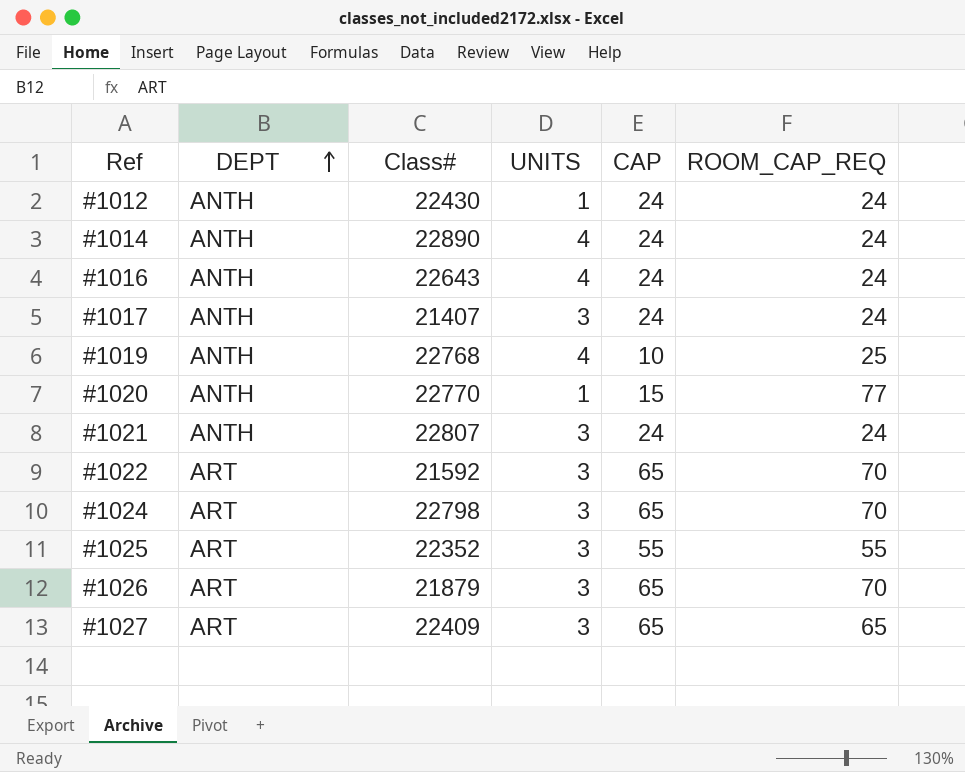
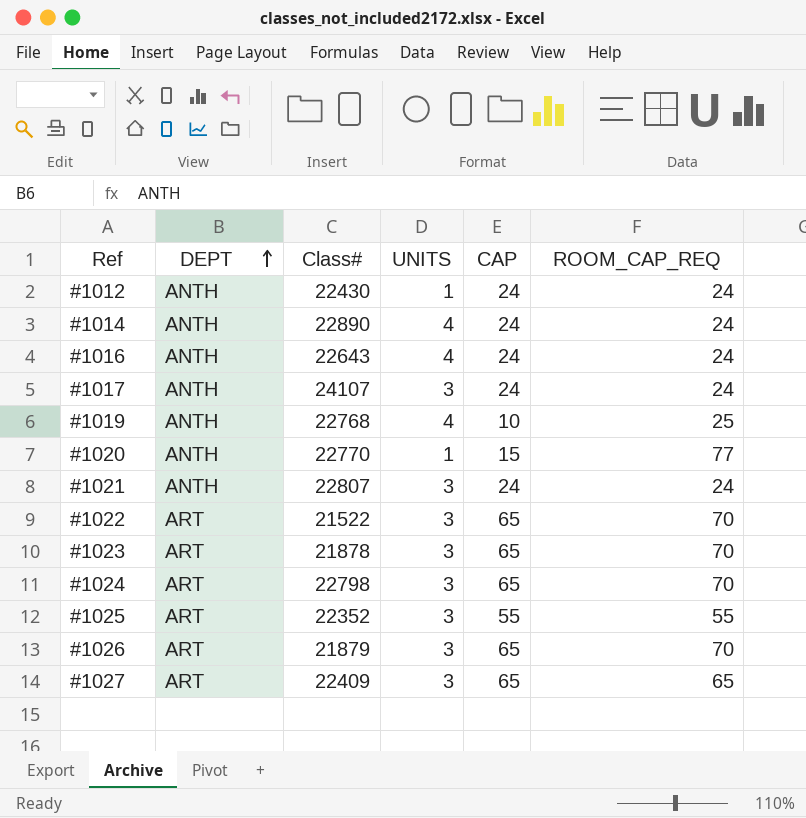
#1017 | Class#: 21407 -> 24107
#1022 | Class#: 21592 -> 21522
row #1023: none -> ART | 21878 | 3 | 65 | 70

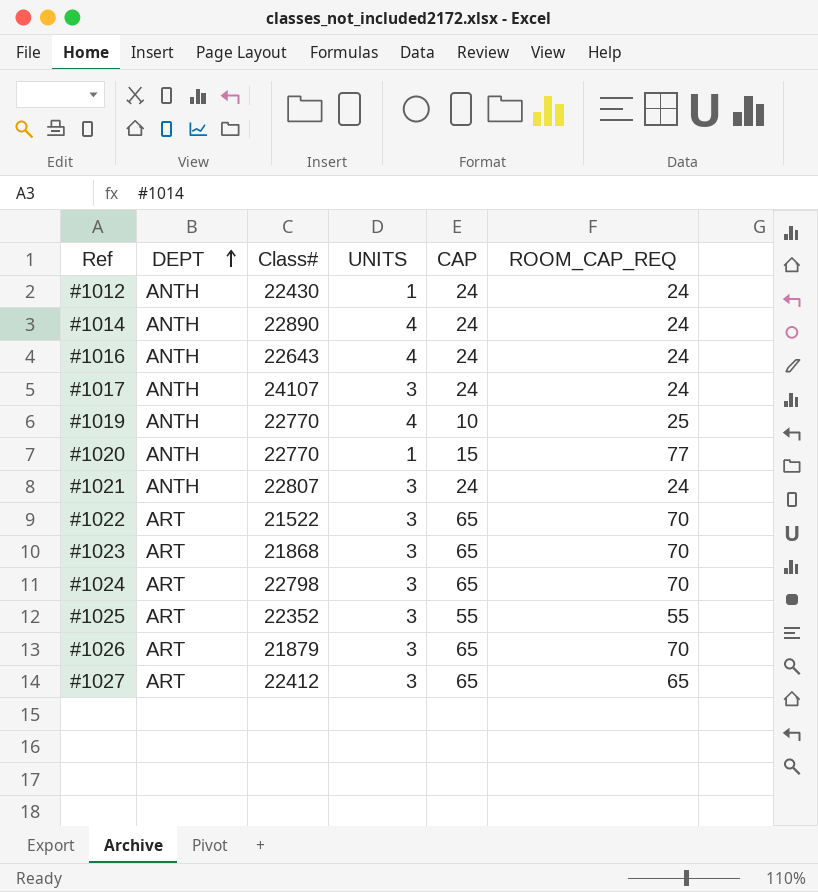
#1019 | Class#: 22768 -> 22770
#1023 | Class#: 21878 -> 21868
#1027 | Class#: 22409 -> 22412

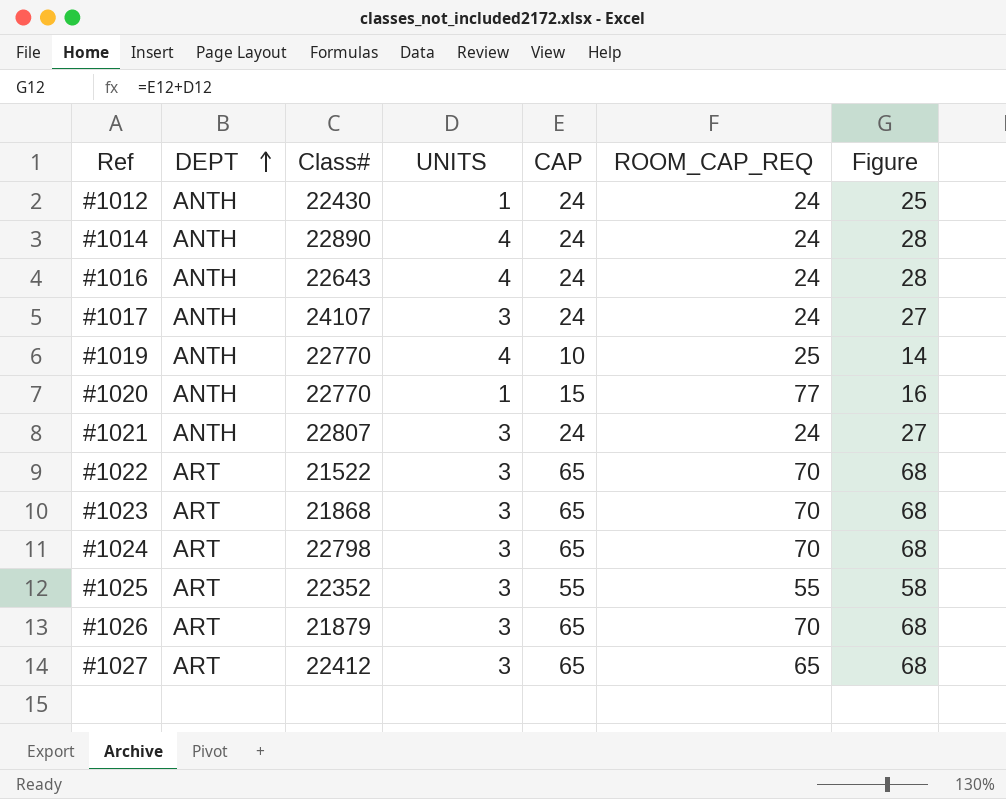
column Figure | formula: none -> [UNITS] + [CAP]

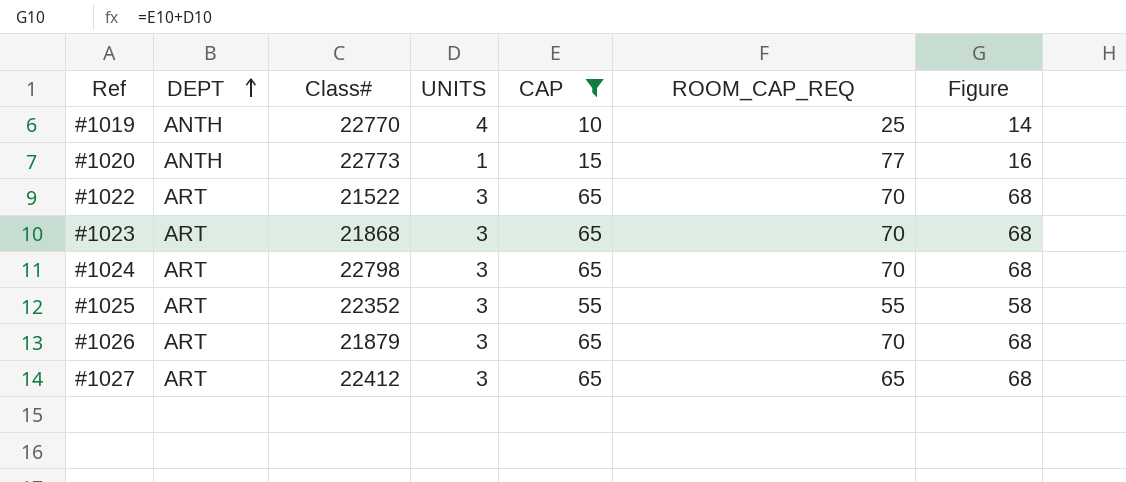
filter: none -> CAP != 24
#1020 | Class#: 22770 -> 22773

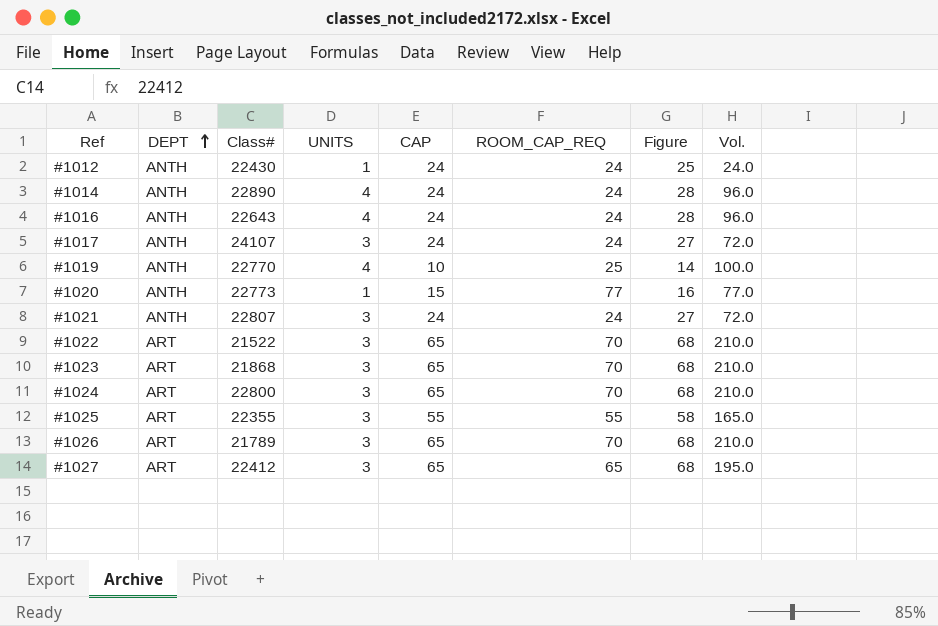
filter: CAP != 24 -> none
column Vol. | formula: none -> [UNITS] * [ROOM_CAP_REQ]
#1024 | Class#: 22798 -> 22800
#1025 | Class#: 22352 -> 22355
#1026 | Class#: 21879 -> 21789

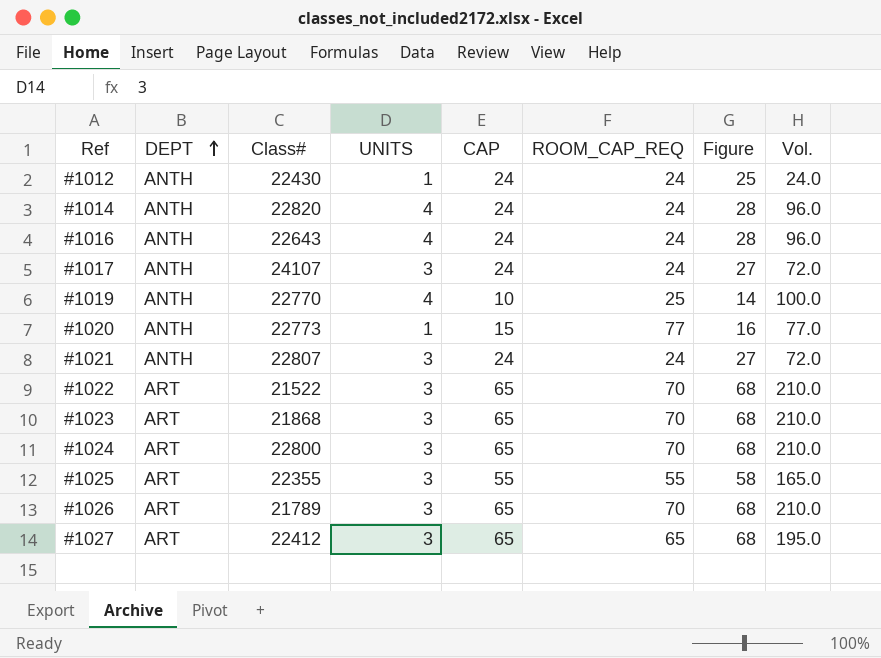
#1014 | Class#: 22890 -> 22820

